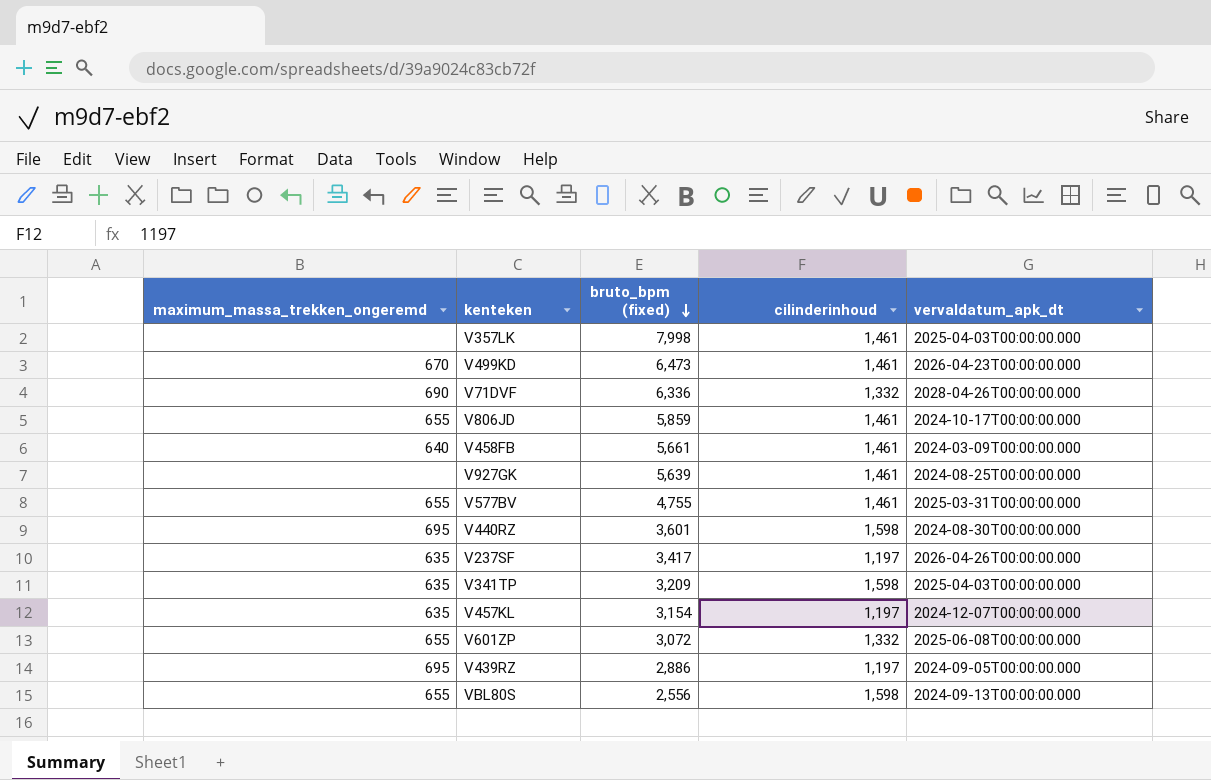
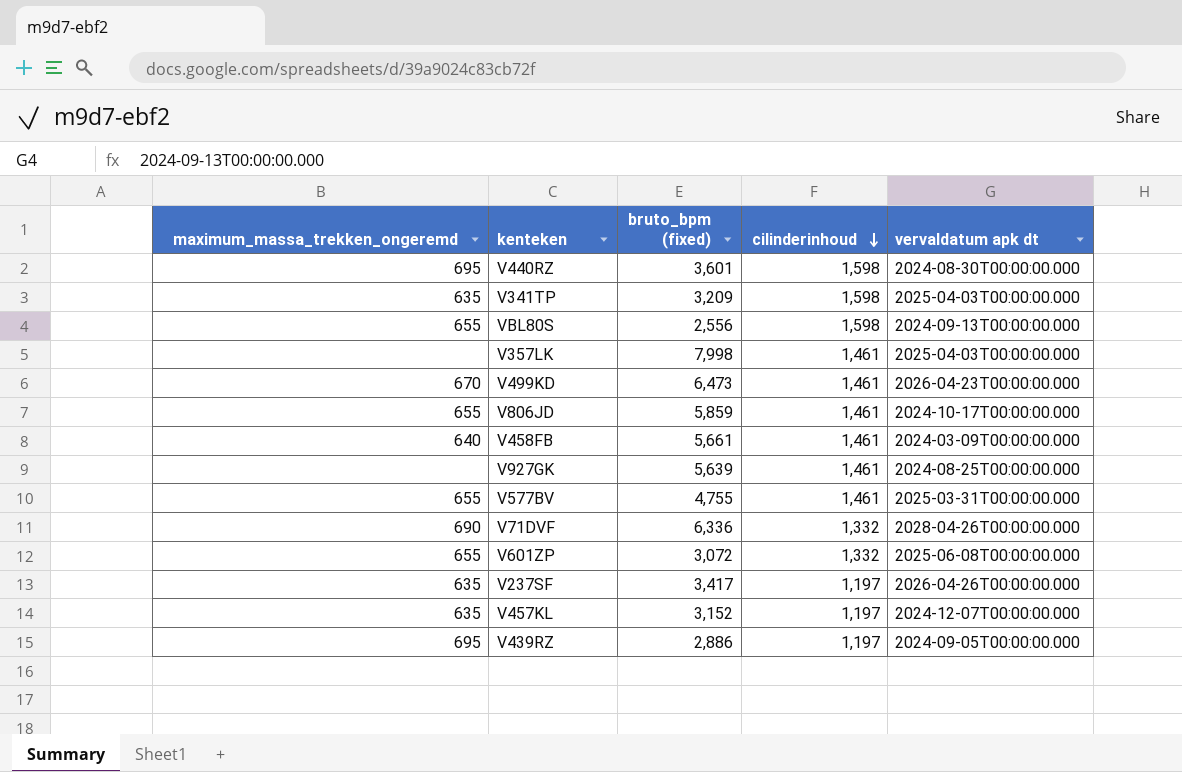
row order: bruto_bpm (fixed) descending -> cilinderinhoud descending
column name: vervaldatum_apk_dt -> vervaldatum apk dt
V457KL | bruto_bpm (fixed): 3,154 -> 3,152

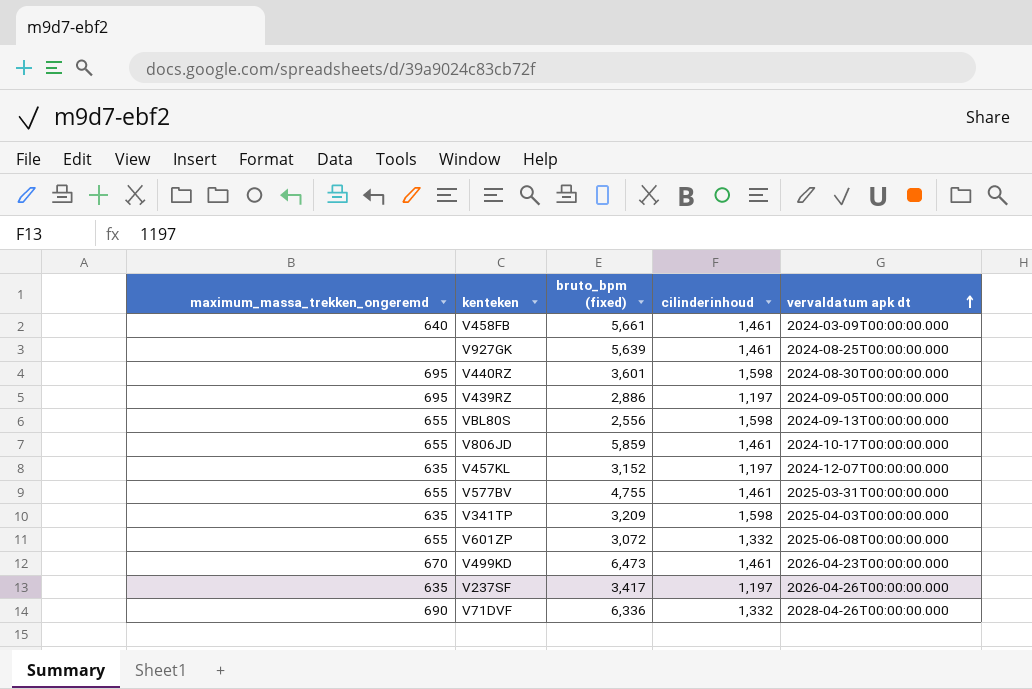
row order: cilinderinhoud descending -> vervaldatum apk dt ascending
row V357LK: none | 7,998 | 1,461 | 2025-04-03T00:00:00.000 -> none

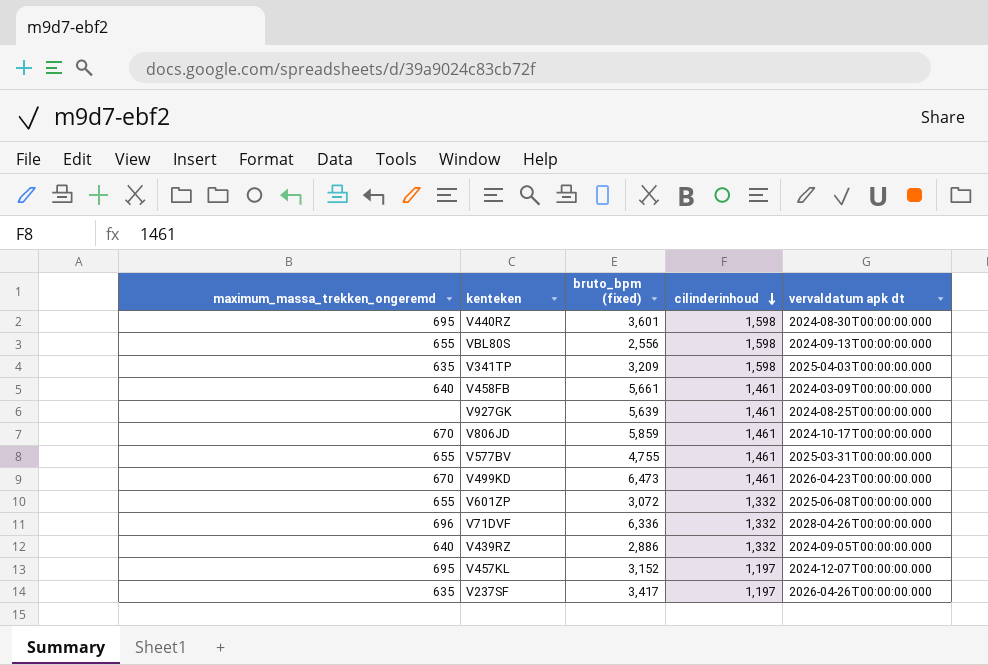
row order: vervaldatum apk dt ascending -> cilinderinhoud descending
V806JD | maximum_massa_trekken_ongeremd: 655 -> 670
V71DVF | maximum_massa_trekken_ongeremd: 690 -> 696
V439RZ | maximum_massa_trekken_ongeremd: 695 -> 640
V439RZ | cilinderinhoud: 1,197 -> 1,332
V457KL | maximum_massa_trekken_ongeremd: 635 -> 695

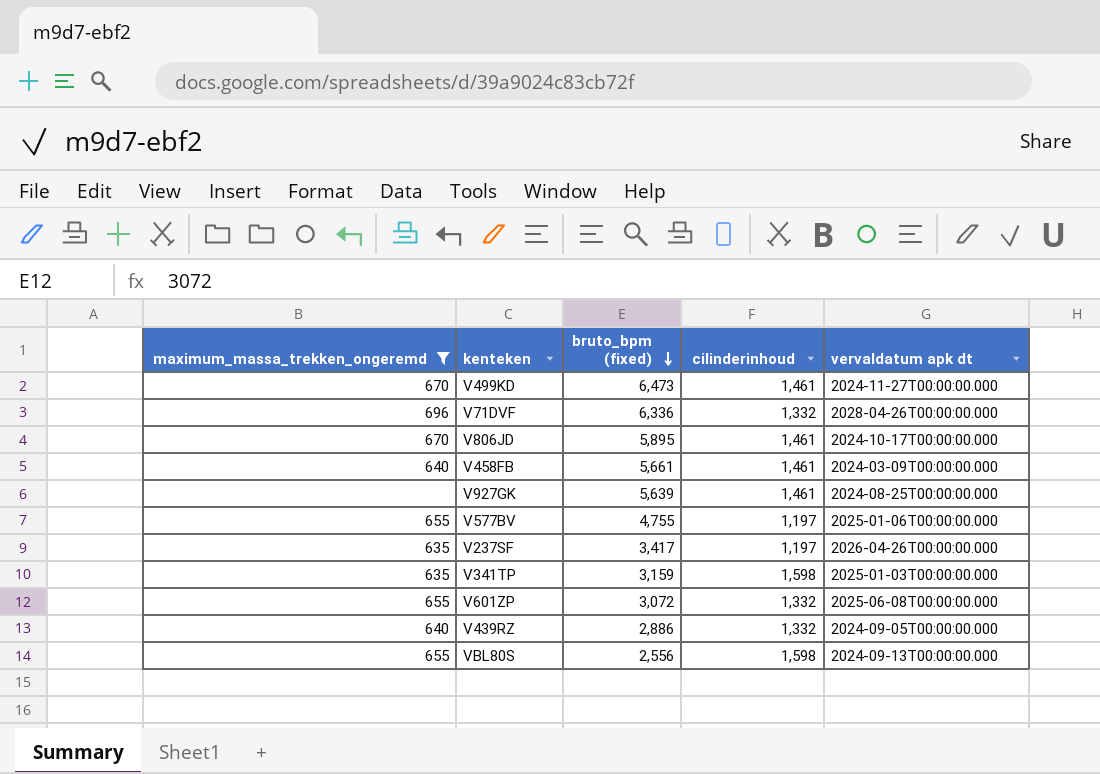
filter: none -> maximum_massa_trekken_ongeremd != 695
row order: cilinderinhoud descending -> bruto_bpm (fixed) descending
V499KD | vervaldatum apk dt: 2026-04-23T00:00:00.000 -> 2024-11-27T00:00:00.000
V806JD | bruto_bpm (fixed): 5,859 -> 5,895
V577BV | cilinderinhoud: 1,461 -> 1,197
V577BV | vervaldatum apk dt: 2025-03-31T00:00:00.000 -> 2025-01-06T00:00:00.000
V341TP | bruto_bpm (fixed): 3,209 -> 3,159
V341TP | vervaldatum apk dt: 2025-04-03T00:00:00.000 -> 2025-01-03T00:00:00.000

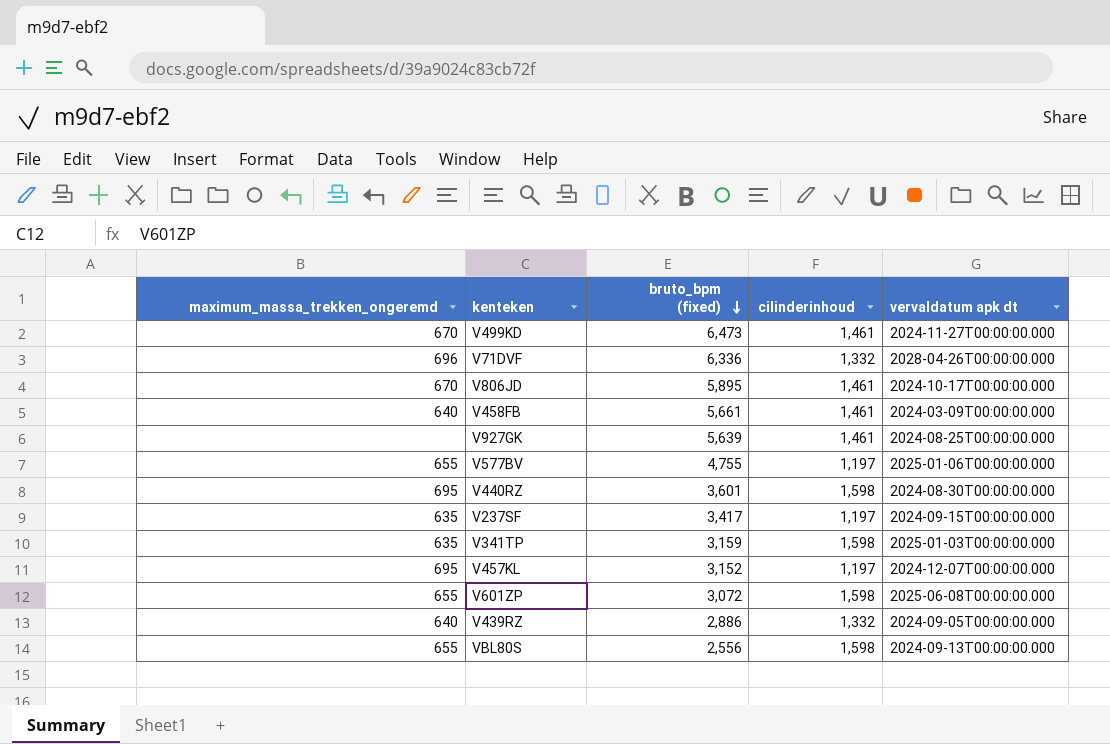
filter: maximum_massa_trekken_ongeremd != 695 -> none
V237SF | vervaldatum apk dt: 2026-04-26T00:00:00.000 -> 2024-09-15T00:00:00.000
V601ZP | cilinderinhoud: 1,332 -> 1,598

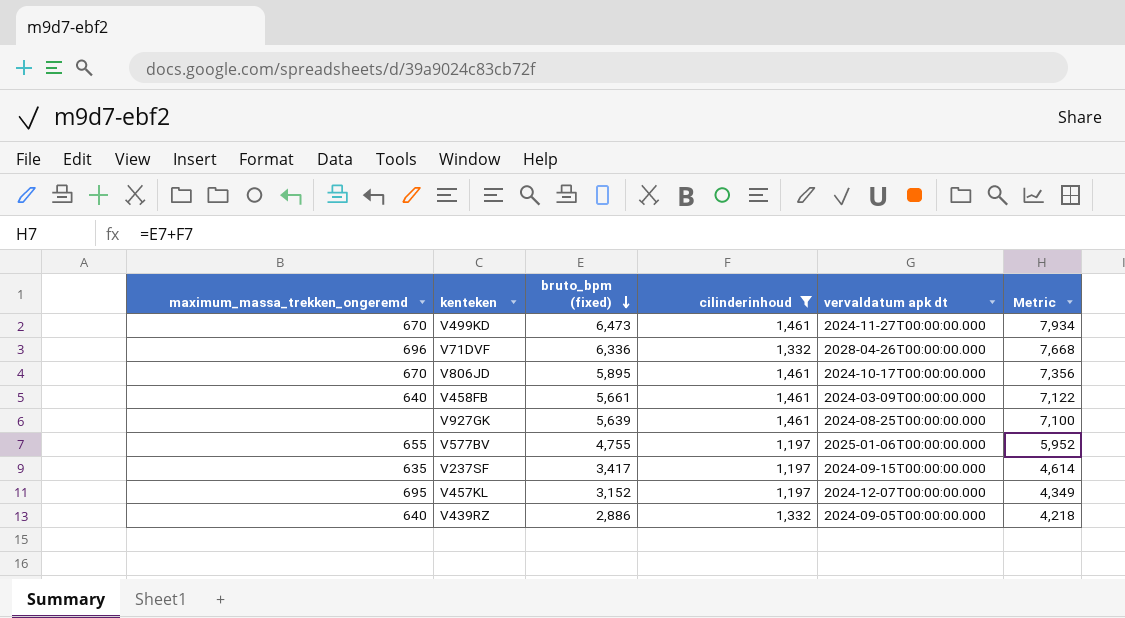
filter: none -> cilinderinhoud != 1,598
column Metric | formula: none -> [bruto_bpm (fixed)] + [cilinderinhoud]

